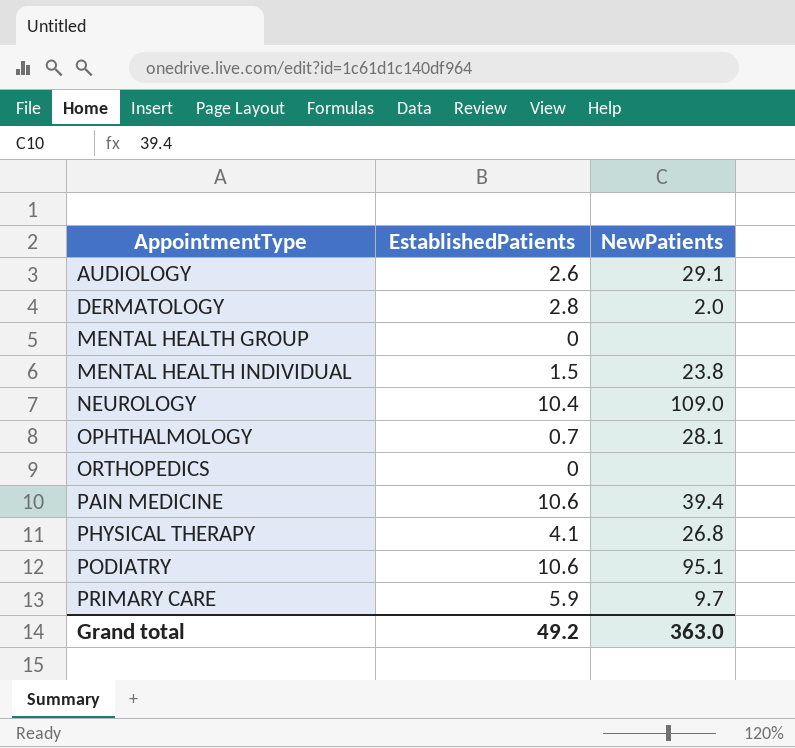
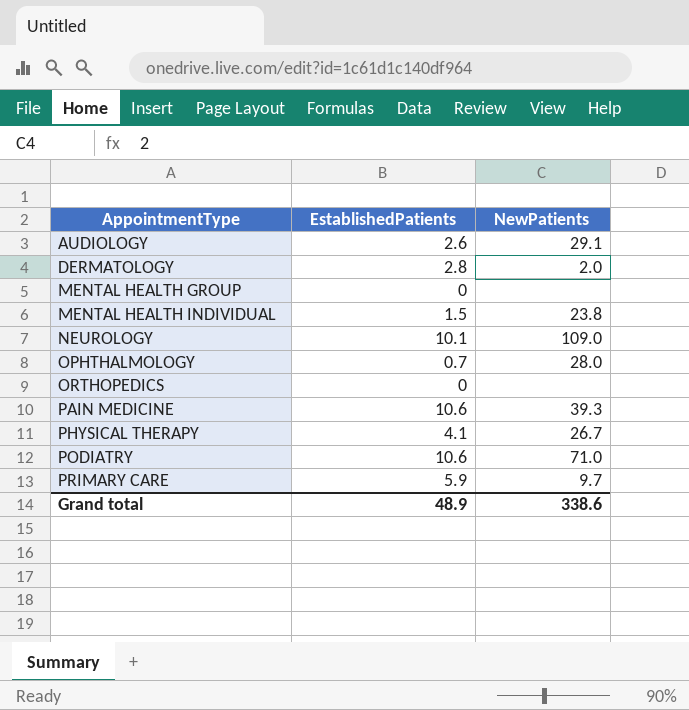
NEUROLOGY | EstablishedPatients: 10.4 -> 10.1
OPHTHALMOLOGY | NewPatients: 28.1 -> 28.0
PAIN MEDICINE | NewPatients: 39.4 -> 39.3
PHYSICAL THERAPY | NewPatients: 26.8 -> 26.7
PODIATRY | NewPatients: 95.1 -> 71.0
Grand total | EstablishedPatients: 49.2 -> 48.9
Grand total | NewPatients: 363.0 -> 338.6

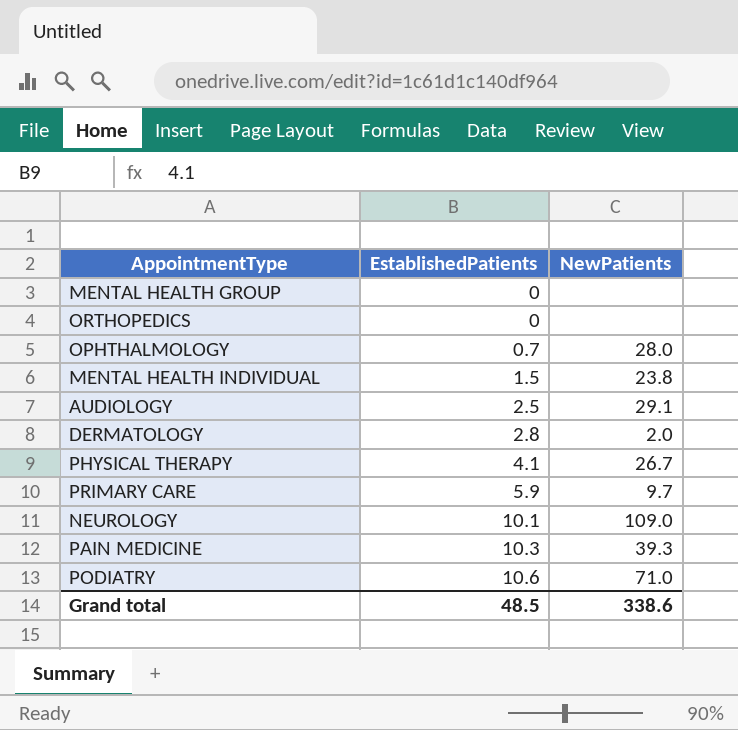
row order: AppointmentType ascending -> EstablishedPatients ascending
AUDIOLOGY | EstablishedPatients: 2.6 -> 2.5
PAIN MEDICINE | EstablishedPatients: 10.6 -> 10.3
Grand total | EstablishedPatients: 48.9 -> 48.5

